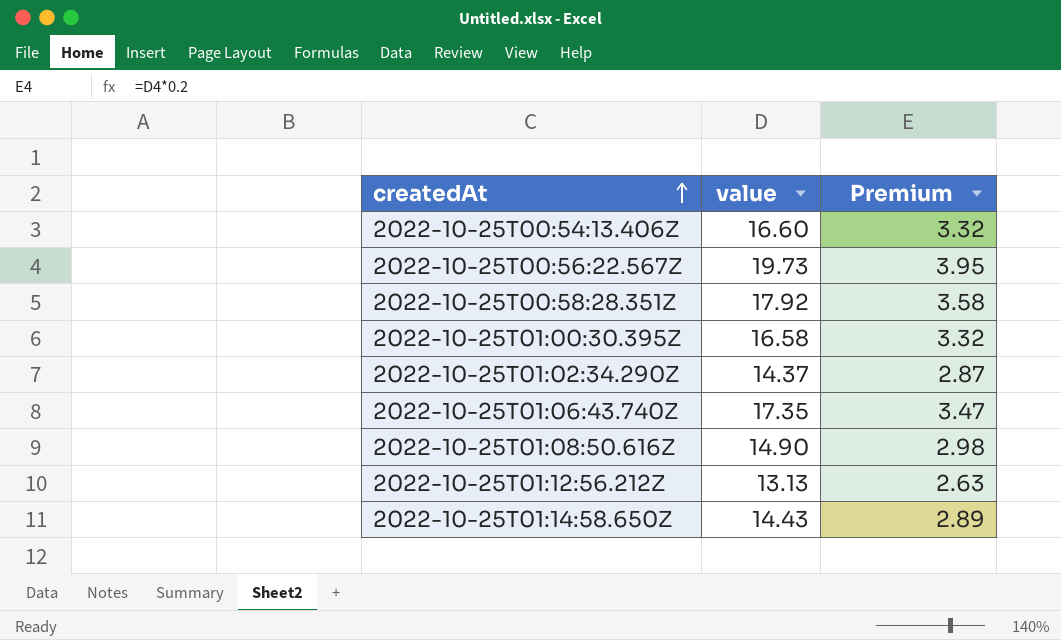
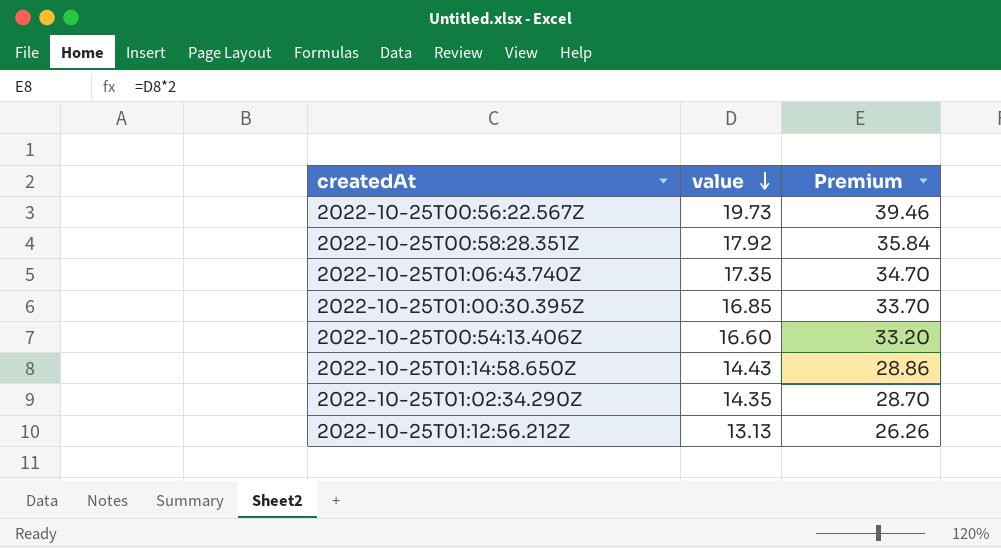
row order: createdAt ascending -> value descending
column Premium | formula: [value] * 0.2 -> [value] * 2
row 2022-10-25T01:08:50.616Z: 14.90 | 2.98 -> none
2022-10-25T01:00:30.395Z | value: 16.58 -> 16.85
2022-10-25T01:02:34.290Z | value: 14.37 -> 14.35

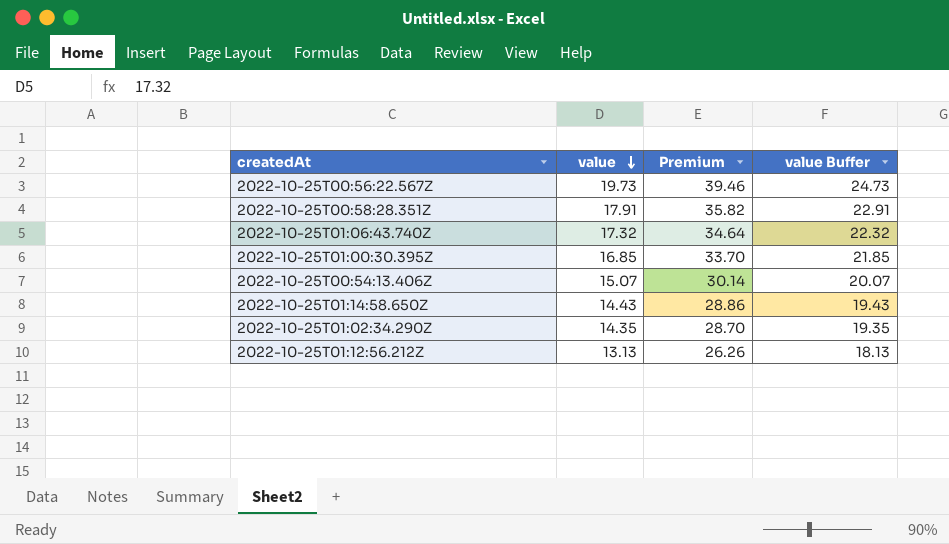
column value Buffer | formula: none -> [value] + 5
2022-10-25T00:58:28.351Z | value: 17.92 -> 17.91
2022-10-25T00:58:28.351Z | Premium: 35.84 -> 35.82
2022-10-25T01:06:43.740Z | value: 17.35 -> 17.32
2022-10-25T01:06:43.740Z | Premium: 34.70 -> 34.64
2022-10-25T00:54:13.406Z | value: 16.60 -> 15.07
2022-10-25T00:54:13.406Z | Premium: 33.20 -> 30.14

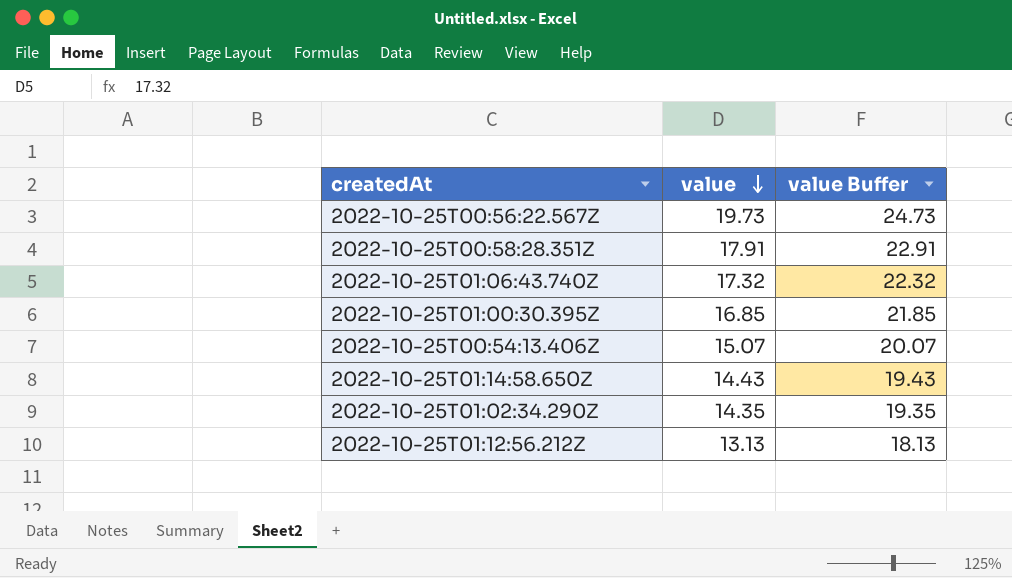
column Premium | formula: [value] * 2 -> none

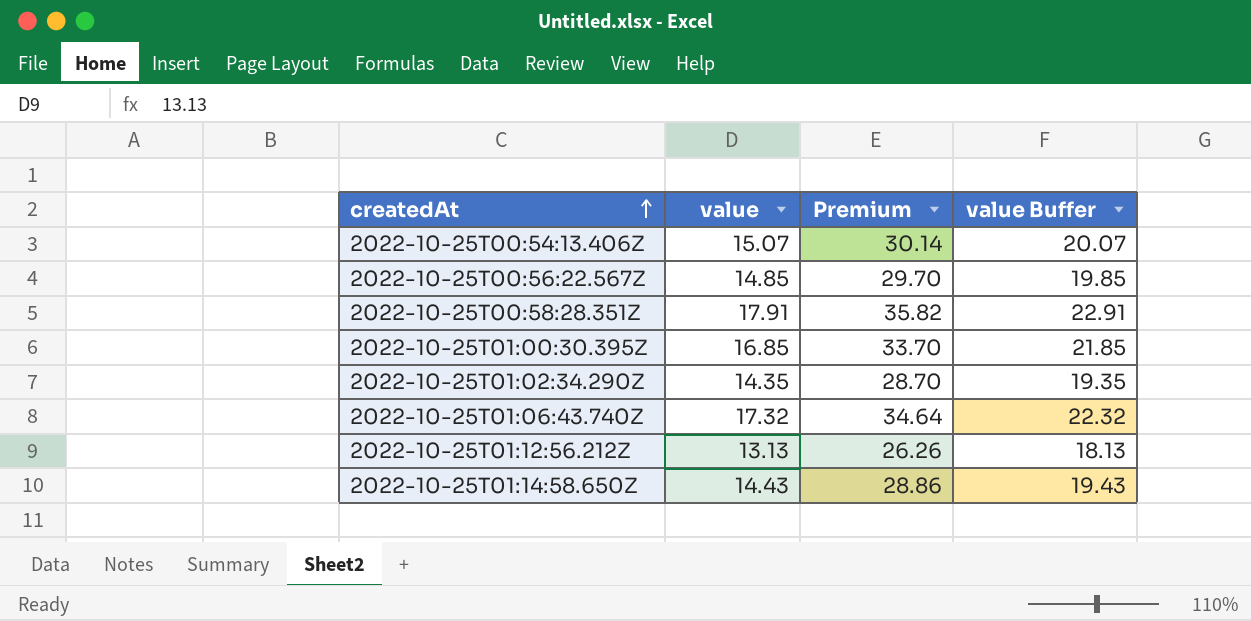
row order: value descending -> createdAt ascending
column Premium | formula: none -> [value] * 2
2022-10-25T00:56:22.567Z | value: 19.73 -> 14.85
2022-10-25T00:56:22.567Z | value Buffer: 24.73 -> 19.85

